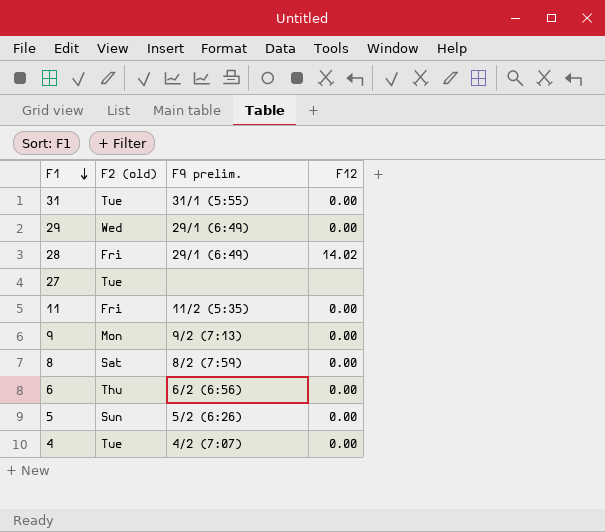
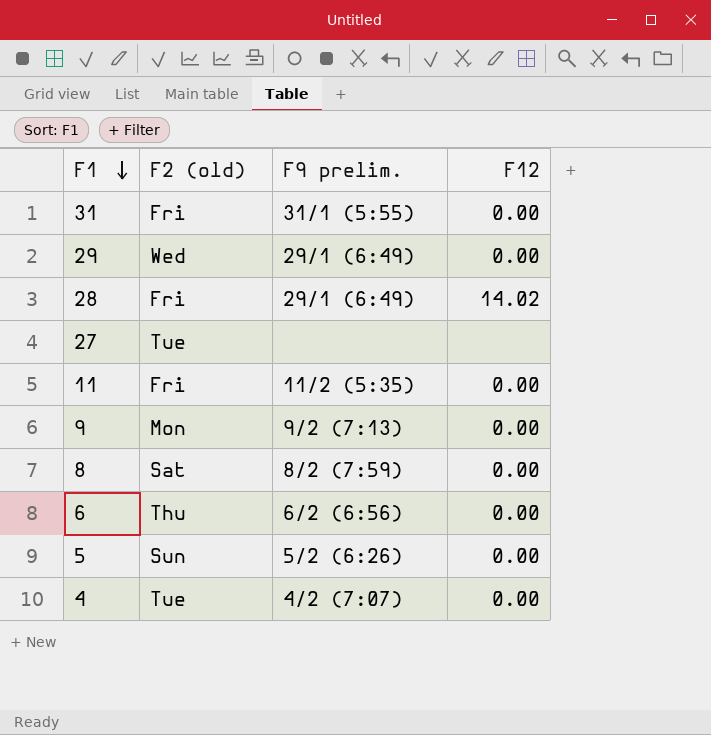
31 | F2 (old): Tue -> Fri

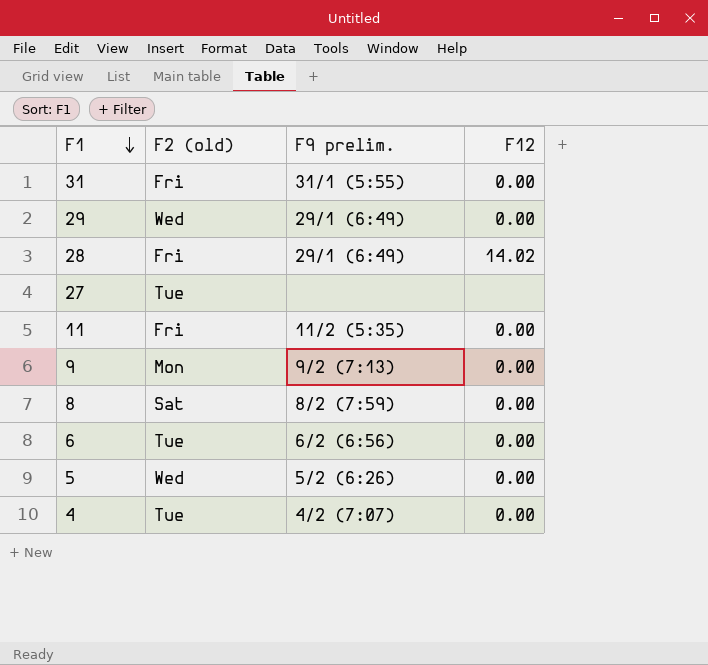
6 | F2 (old): Thu -> Tue
5 | F2 (old): Sun -> Wed

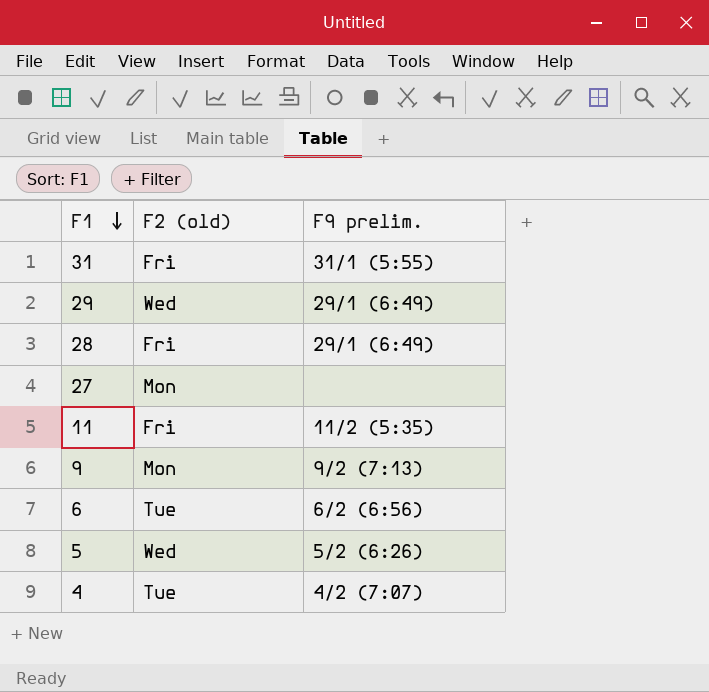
column F12 | position: 4 -> none
row 8: Sat | 8/2 (7:59) | 0.00 -> none
27 | F2 (old): Tue -> Mon

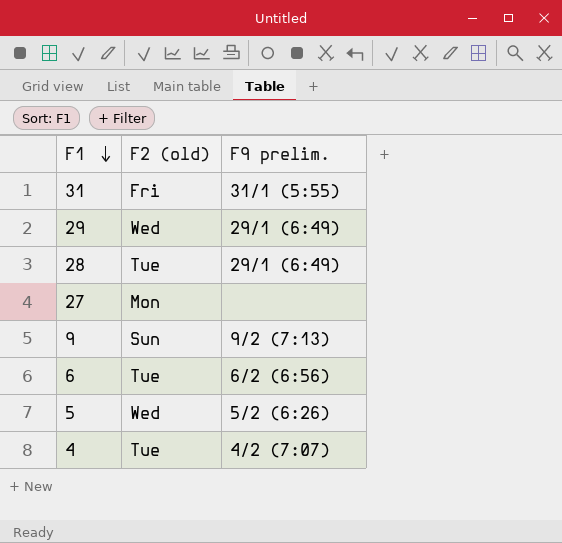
row 11: Fri | 11/2 (5:35) -> none
28 | F2 (old): Fri -> Tue
9 | F2 (old): Mon -> Sun

